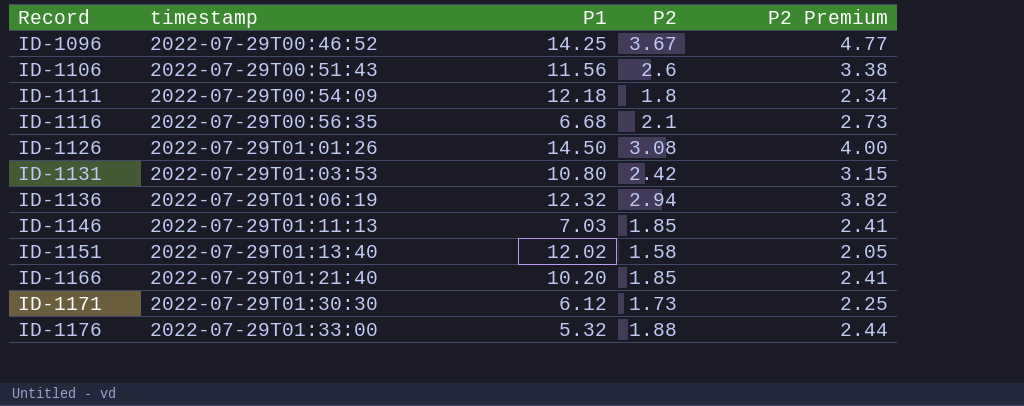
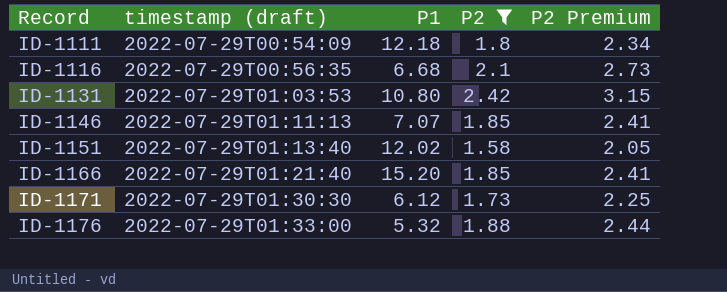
filter: none -> P2 <= 2.42
column name: timestamp -> timestamp (draft)
ID-1146 | P1: 7.03 -> 7.07
ID-1166 | P1: 10.20 -> 15.20

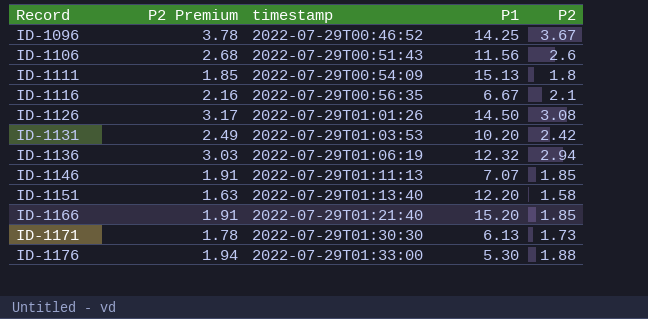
filter: P2 <= 2.42 -> none
column P2 Premium | formula: [P2] * 1.3 -> [P2] * 1.03
column P2 Premium | position: 5 -> 2
column name: timestamp (draft) -> timestamp
ID-1111 | P1: 12.18 -> 15.13
ID-1116 | P1: 6.68 -> 6.67
ID-1131 | P1: 10.80 -> 10.20
ID-1151 | P1: 12.02 -> 12.20
ID-1171 | P1: 6.12 -> 6.13
ID-1176 | P1: 5.32 -> 5.30

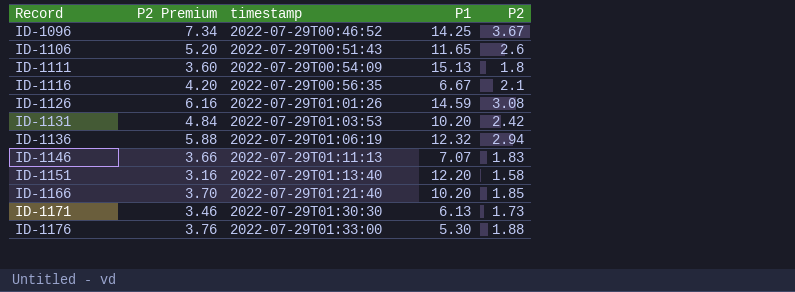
column P2 Premium | formula: [P2] * 1.03 -> [P2] * 2
ID-1106 | P1: 11.56 -> 11.65
ID-1126 | P1: 14.50 -> 14.59
ID-1146 | P2: 1.85 -> 1.83
ID-1166 | P1: 15.20 -> 10.20

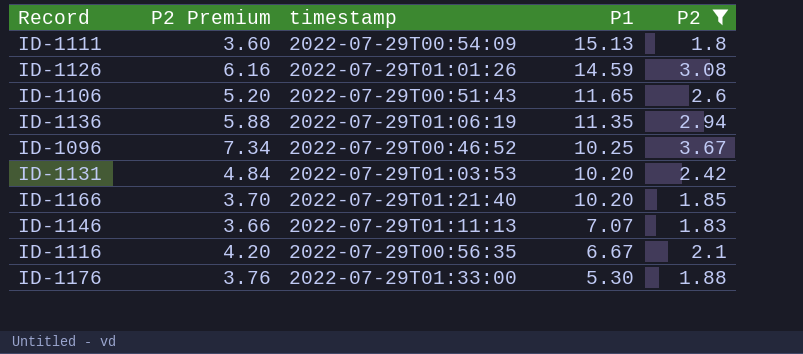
filter: none -> P2 >= 1.8
row order: Record ascending -> P1 descending
ID-1136 | P1: 12.32 -> 11.35
ID-1096 | P1: 14.25 -> 10.25

